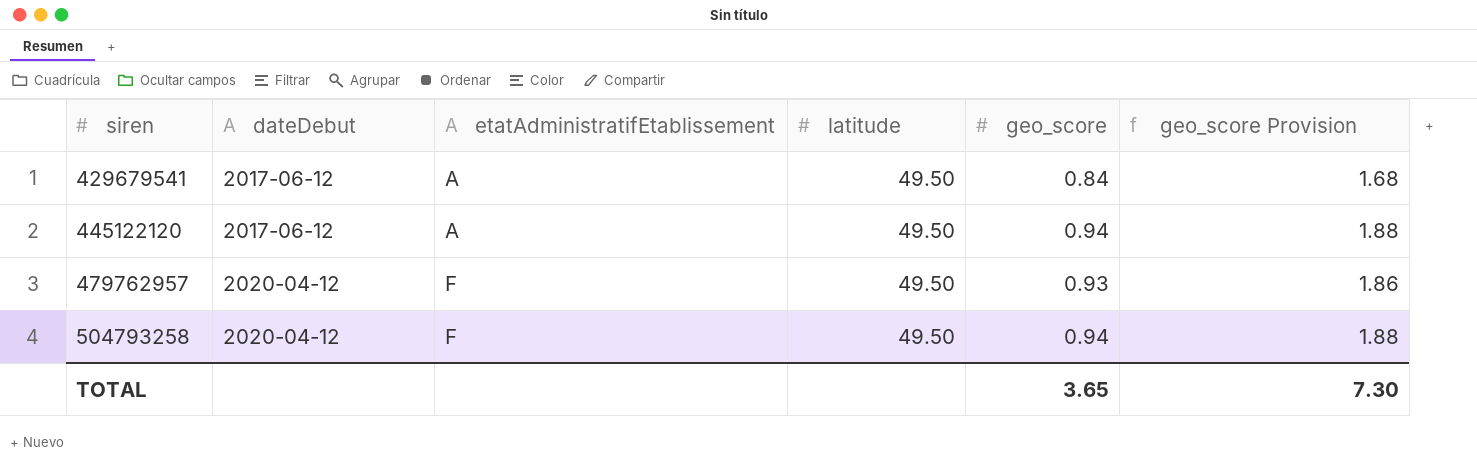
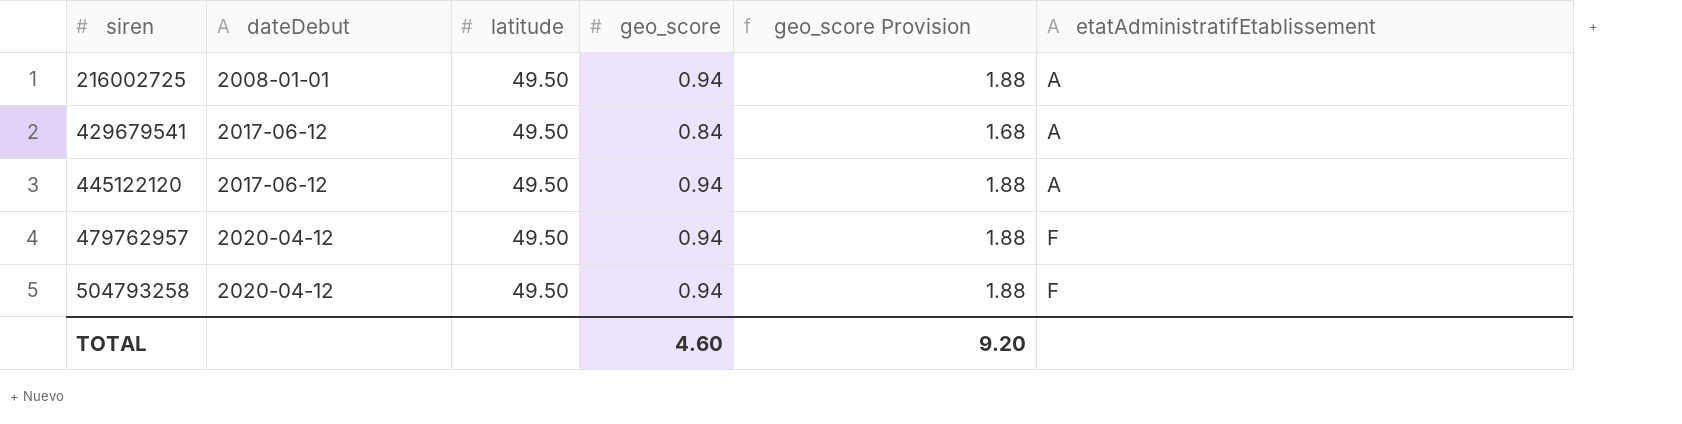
column etatAdministratifEtablissement | position: 3 -> 6
row 216002725: none -> 2008-01-01 | 49.50 | 0.94 | 1.88 | A
479762957 | geo_score: 0.93 -> 0.94
479762957 | geo_score Provision: 1.86 -> 1.88
TOTAL | geo_score: 3.65 -> 4.60
TOTAL | geo_score Provision: 7.30 -> 9.20

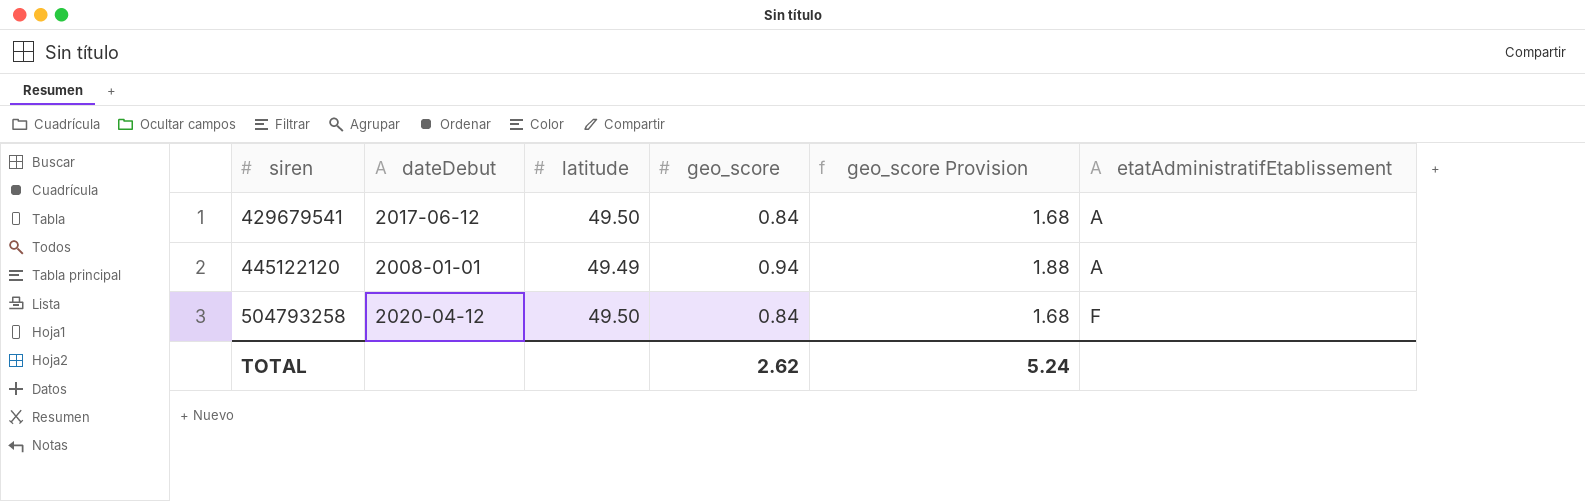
row 216002725: 2008-01-01 | 49.50 | 0.94 | 1.88 | A -> none
row 479762957: 2020-04-12 | 49.50 | 0.94 | 1.88 | F -> none
445122120 | dateDebut: 2017-06-12 -> 2008-01-01
445122120 | latitude: 49.50 -> 49.49
504793258 | geo_score: 0.94 -> 0.84
504793258 | geo_score Provision: 1.88 -> 1.68
TOTAL | geo_score: 4.60 -> 2.62
TOTAL | geo_score Provision: 9.20 -> 5.24

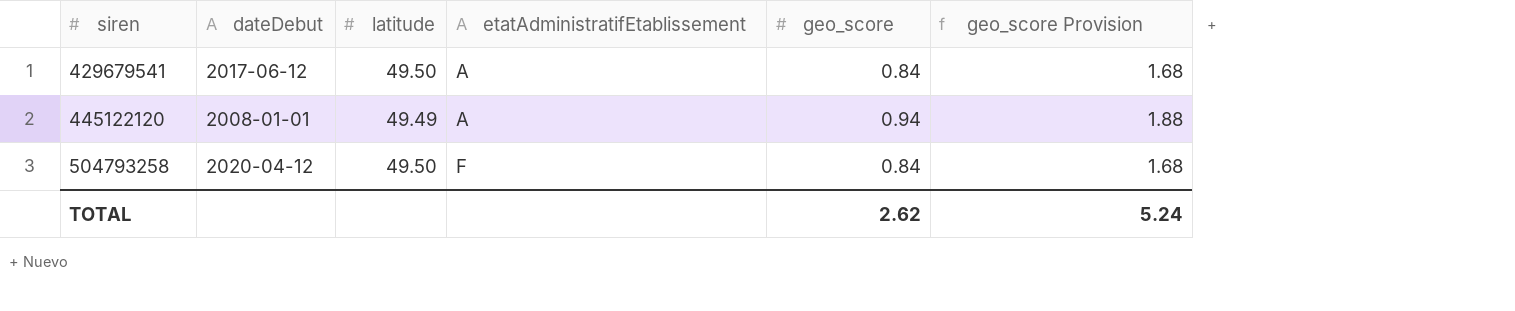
column etatAdministratifEtablissement | position: 6 -> 4

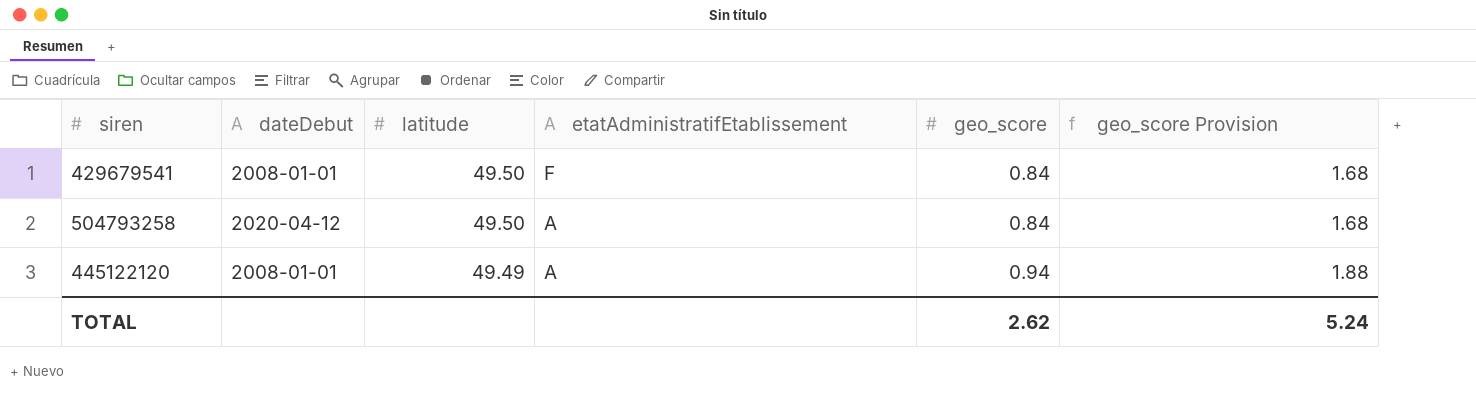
row order: siren ascending -> latitude descending
429679541 | dateDebut: 2017-06-12 -> 2008-01-01
429679541 | etatAdministratifEtablissement: A -> F
504793258 | etatAdministratifEtablissement: F -> A

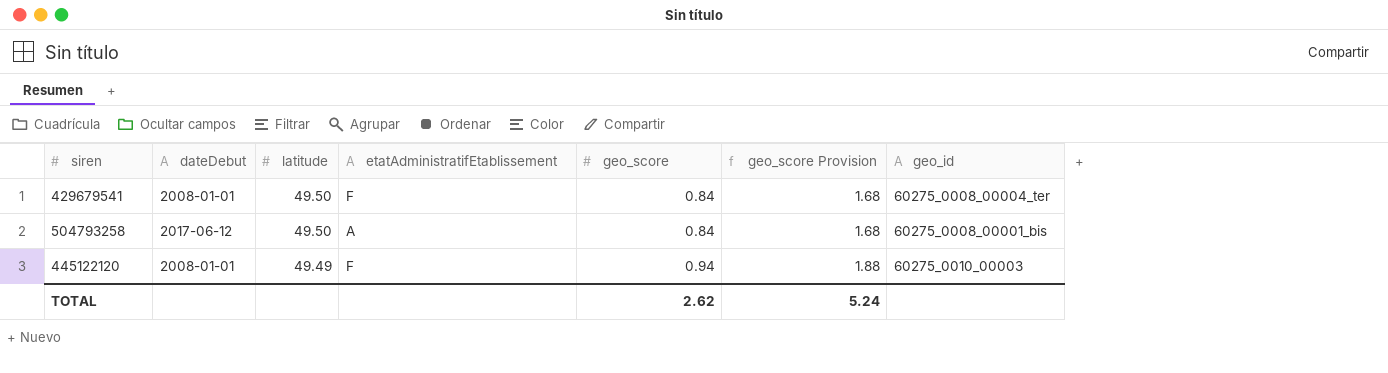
column geo_id | position: none -> 7
504793258 | dateDebut: 2020-04-12 -> 2017-06-12
445122120 | etatAdministratifEtablissement: A -> F

